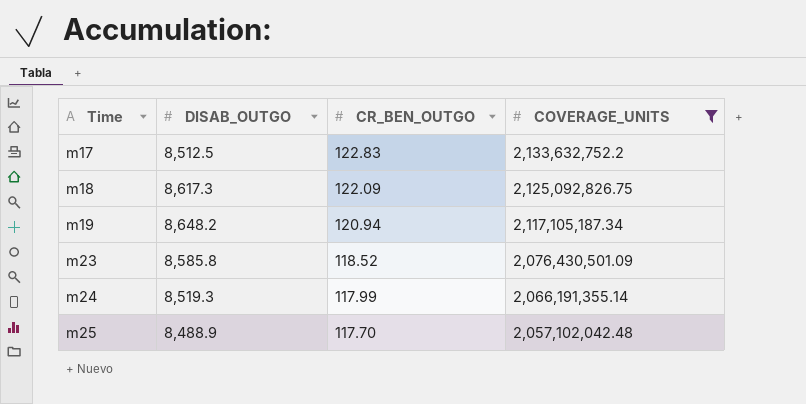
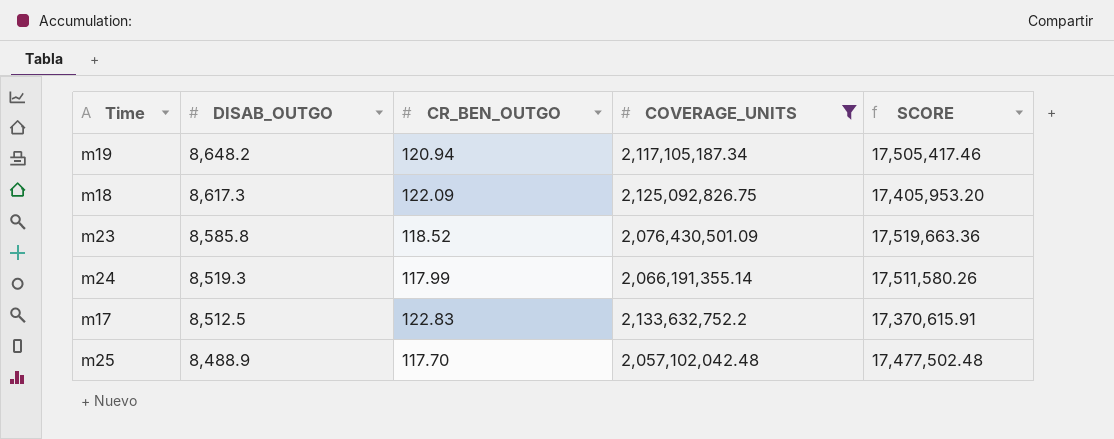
row order: Time ascending -> DISAB_OUTGO descending
column SCORE | formula: none -> [COVERAGE_UNITS] / [CR_BEN_OUTGO]

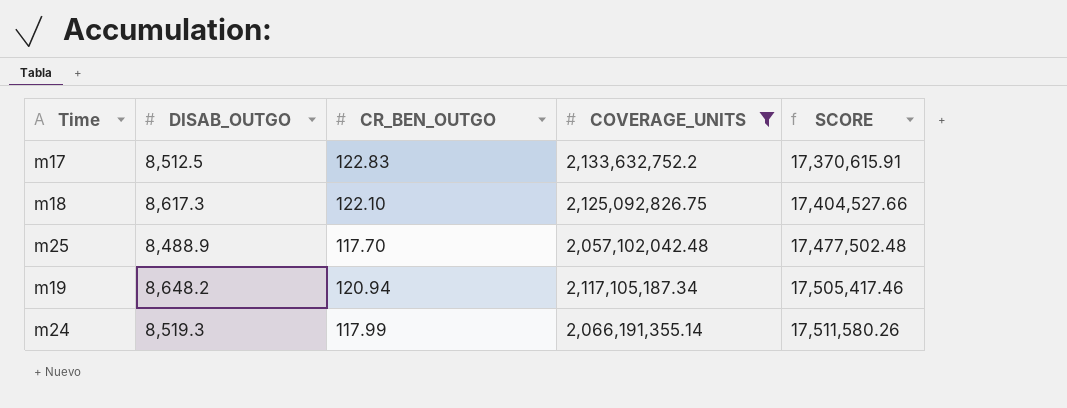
row order: DISAB_OUTGO descending -> SCORE ascending
row m23: 8,585.8 | 118.52 | 2,076,430,501.09 | 17,519,663.36 -> none
m18 | CR_BEN_OUTGO: 122.09 -> 122.10
m18 | SCORE: 17,405,953.20 -> 17,404,527.66

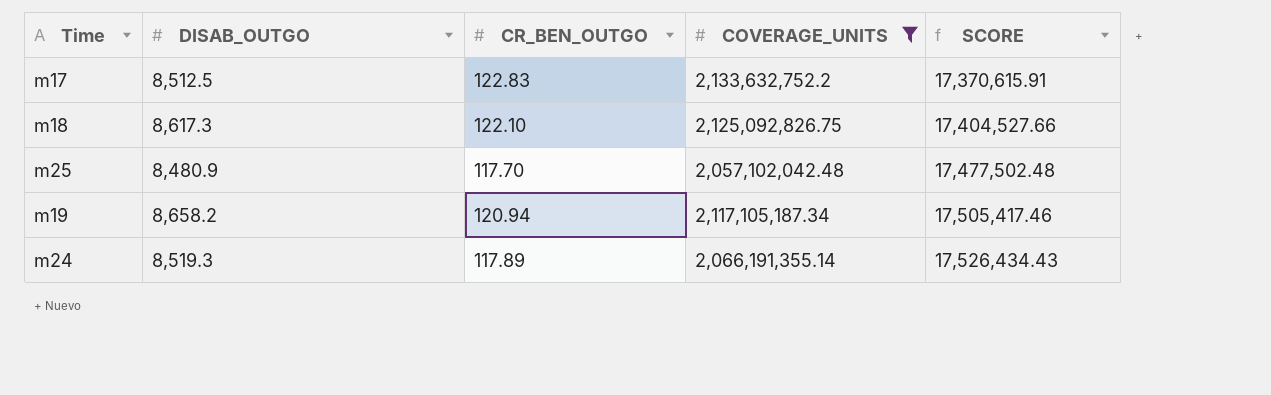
m25 | DISAB_OUTGO: 8,488.9 -> 8,480.9
m19 | DISAB_OUTGO: 8,648.2 -> 8,658.2
m24 | CR_BEN_OUTGO: 117.99 -> 117.89
m24 | SCORE: 17,511,580.26 -> 17,526,434.43

